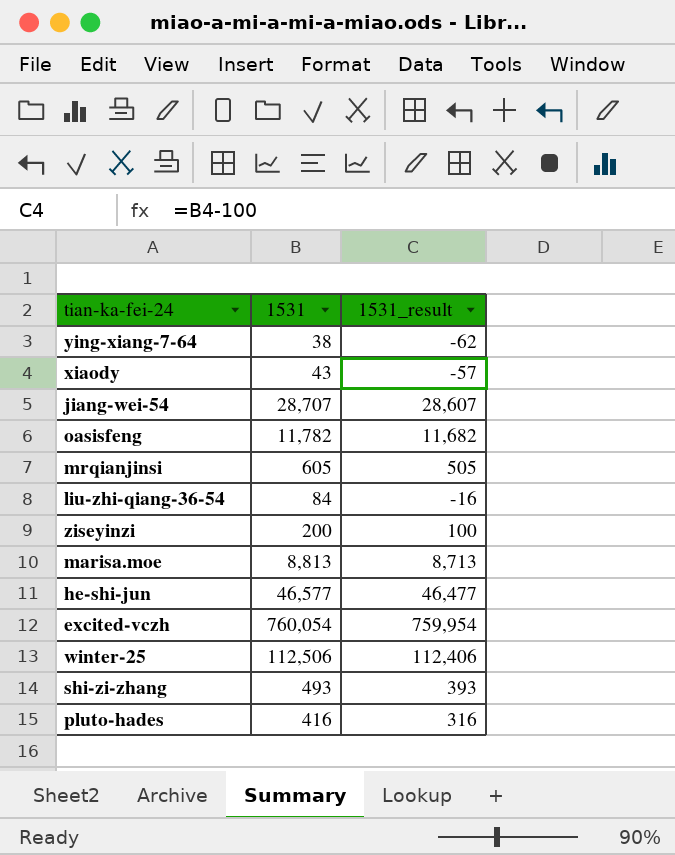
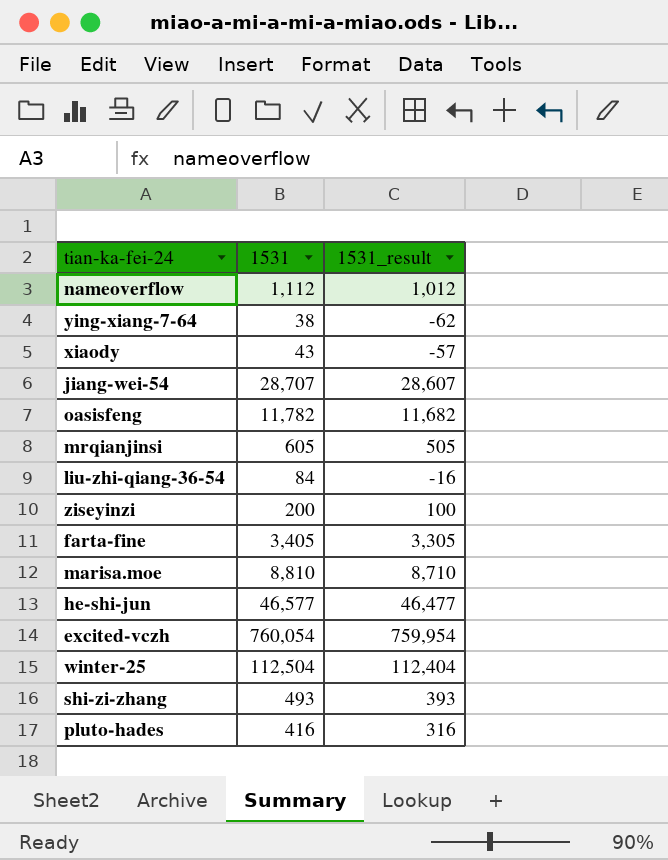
row nameoverflow: none -> 1,112 | 1,012
row farta-fine: none -> 3,405 | 3,305
marisa.moe | 1531: 8,813 -> 8,810
marisa.moe | 1531_result: 8,713 -> 8,710
winter-25 | 1531: 112,506 -> 112,504
winter-25 | 1531_result: 112,406 -> 112,404

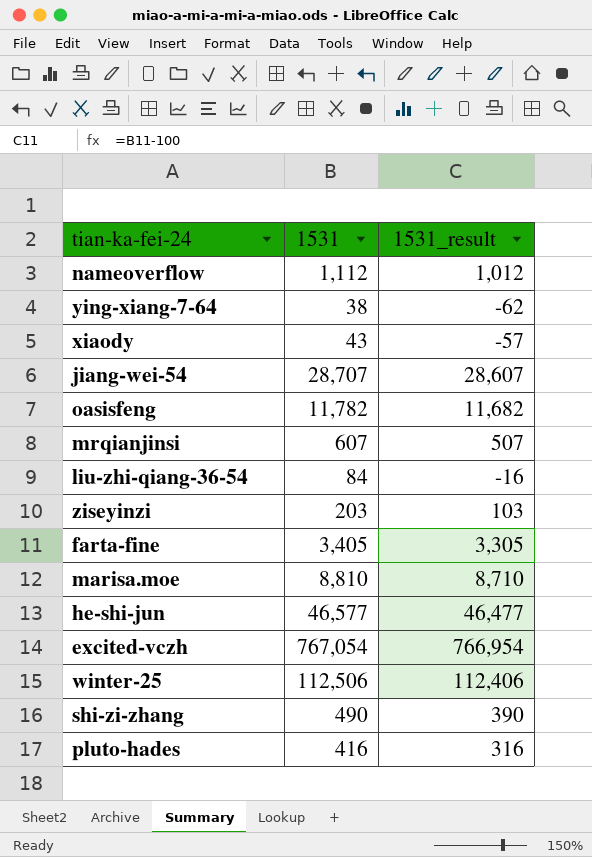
mrqianjinsi | 1531: 605 -> 607
mrqianjinsi | 1531_result: 505 -> 507
ziseyinzi | 1531: 200 -> 203
ziseyinzi | 1531_result: 100 -> 103
excited-vczh | 1531: 760,054 -> 767,054
excited-vczh | 1531_result: 759,954 -> 766,954
winter-25 | 1531: 112,504 -> 112,506
winter-25 | 1531_result: 112,404 -> 112,406
shi-zi-zhang | 1531: 493 -> 490
shi-zi-zhang | 1531_result: 393 -> 390

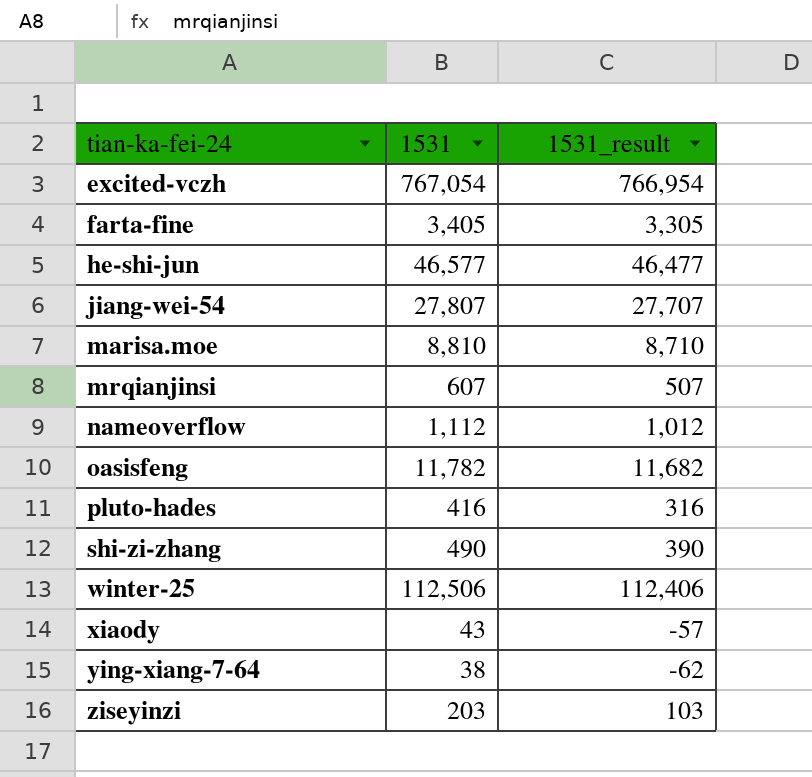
row order: none -> tian-ka-fei-24 ascending
row liu-zhi-qiang-36-54: 84 | -16 -> none
jiang-wei-54 | 1531: 28,707 -> 27,807
jiang-wei-54 | 1531_result: 28,607 -> 27,707

